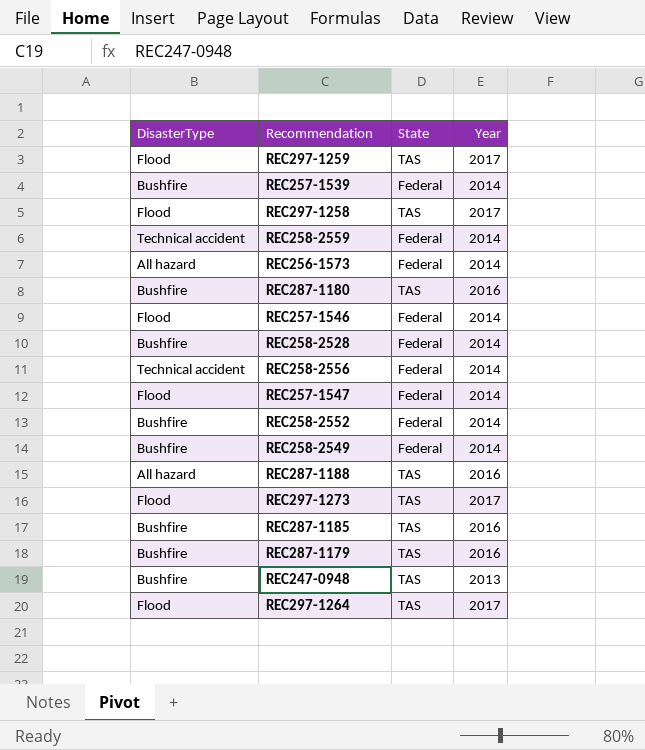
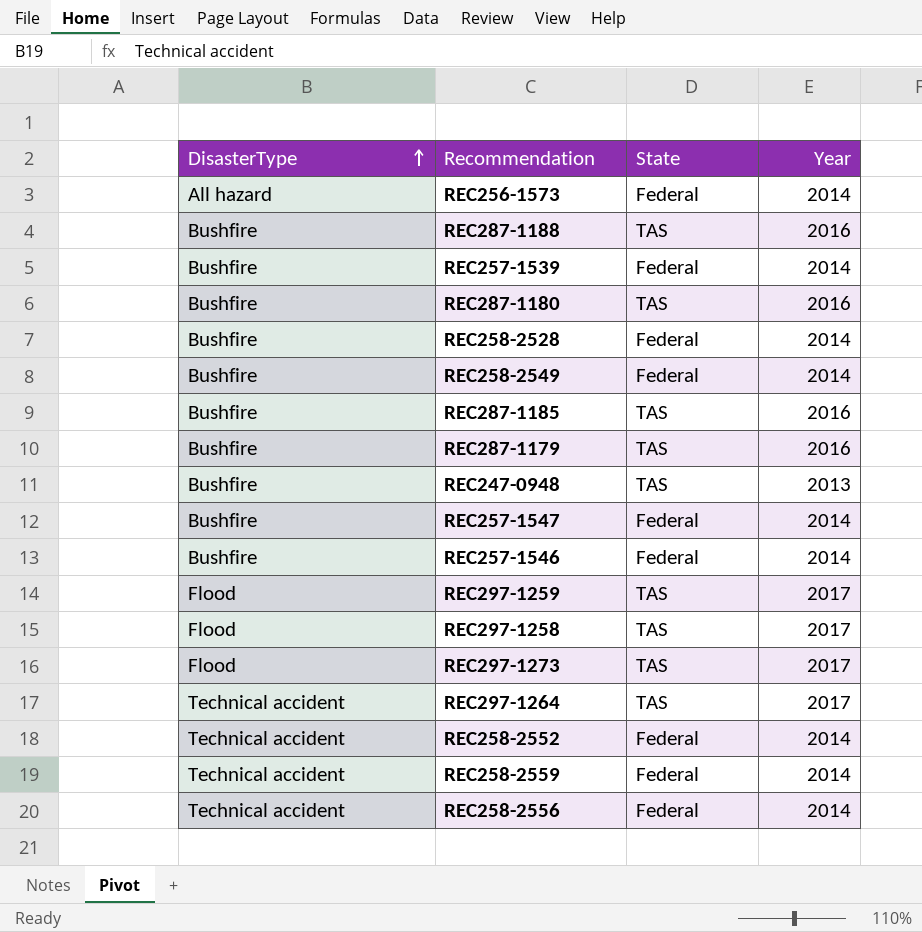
row order: none -> DisasterType ascending
REC287-1188 | DisasterType: All hazard -> Bushfire
REC257-1547 | DisasterType: Flood -> Bushfire
REC257-1546 | DisasterType: Flood -> Bushfire
REC297-1264 | DisasterType: Flood -> Technical accident
REC258-2552 | DisasterType: Bushfire -> Technical accident

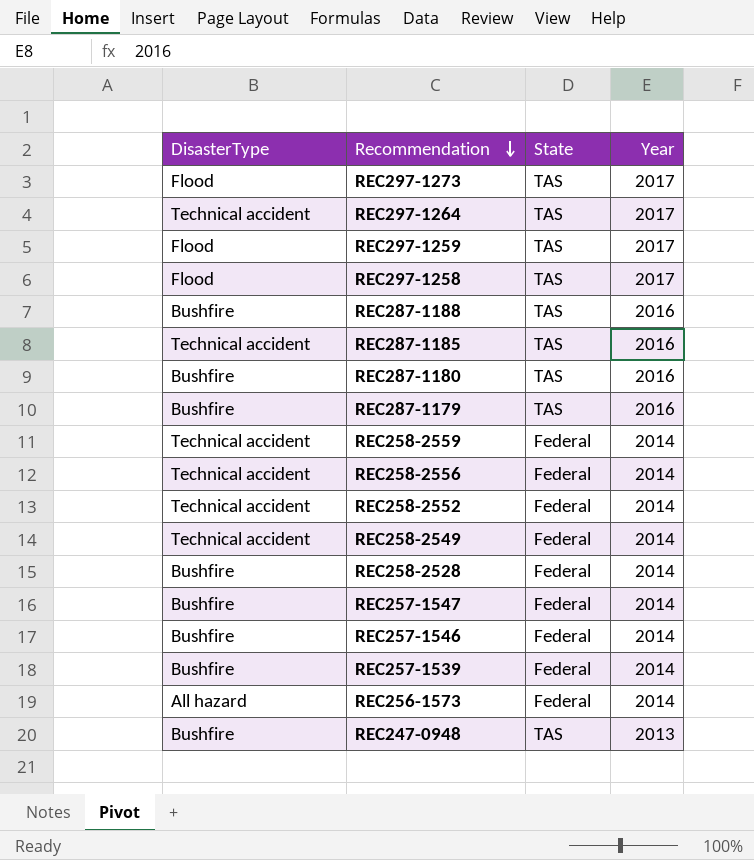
row order: DisasterType ascending -> Recommendation descending
REC287-1185 | DisasterType: Bushfire -> Technical accident
REC258-2549 | DisasterType: Bushfire -> Technical accident

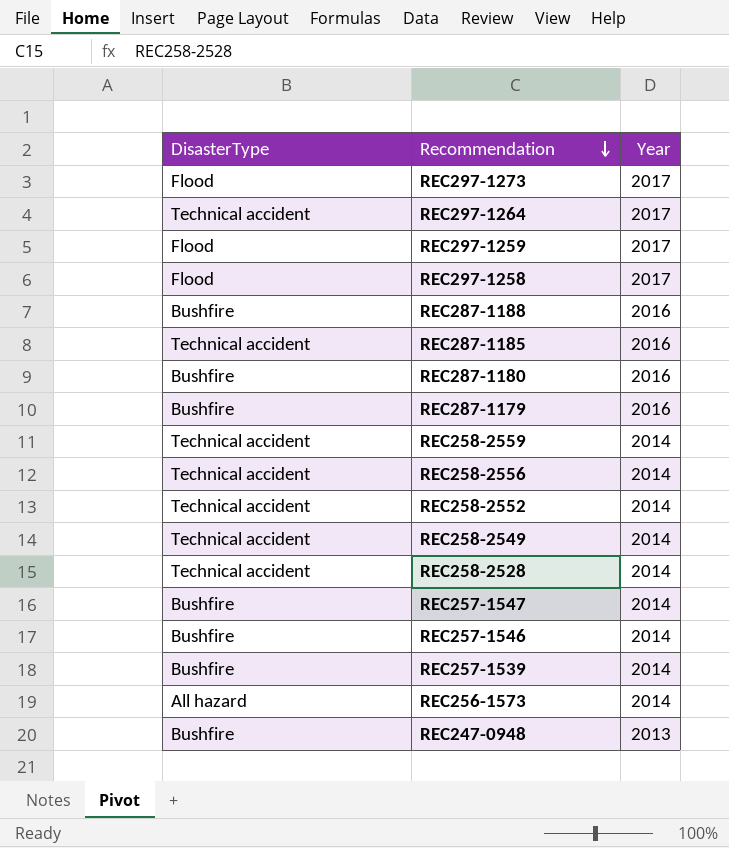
column State | position: 3 -> none
REC258-2528 | DisasterType: Bushfire -> Technical accident

